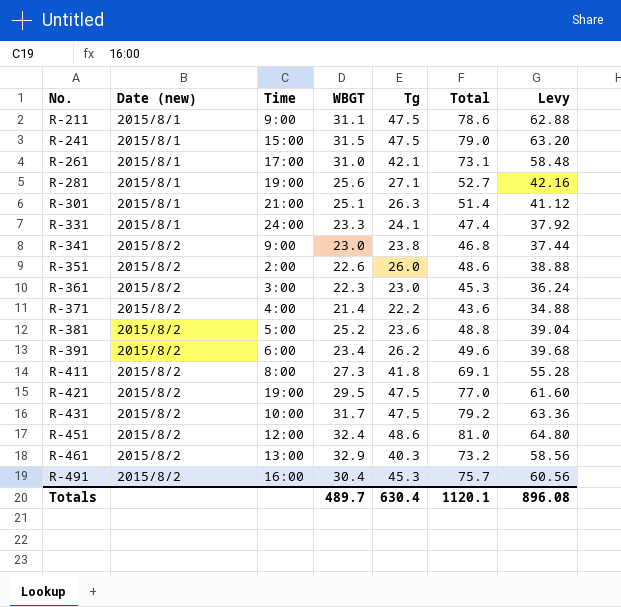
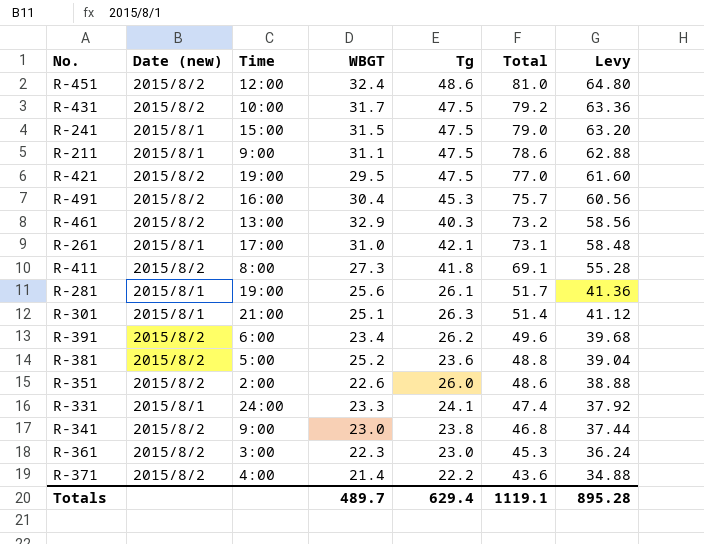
row order: No. ascending -> Total descending
R-281 | Tg: 27.1 -> 26.1
R-281 | Total: 52.7 -> 51.7
R-281 | Levy: 42.16 -> 41.36
Totals | Tg: 630.4 -> 629.4
Totals | Total: 1120.1 -> 1119.1
Totals | Levy: 896.08 -> 895.28

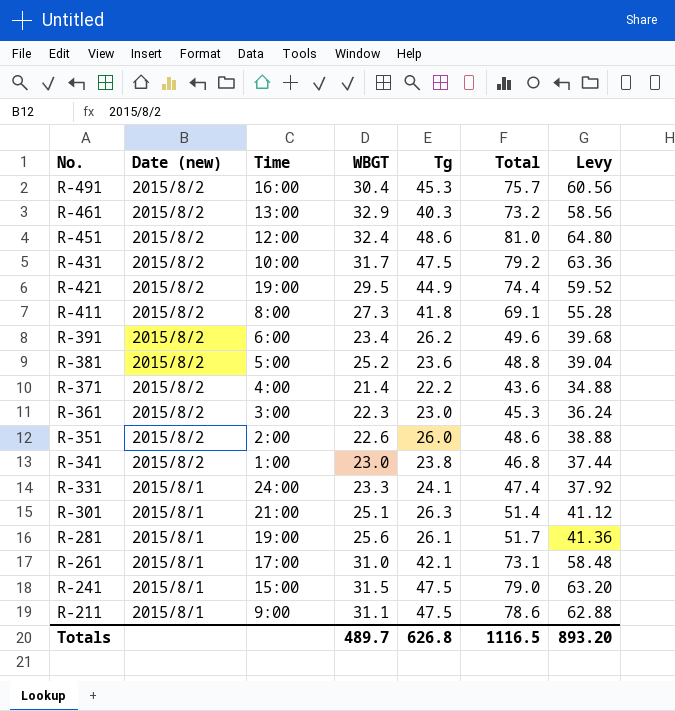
row order: Total descending -> No. descending
R-421 | Tg: 47.5 -> 44.9
R-421 | Total: 77.0 -> 74.4
R-421 | Levy: 61.60 -> 59.52
R-341 | Time: 9:00 -> 1:00
Totals | Tg: 629.4 -> 626.8
Totals | Total: 1119.1 -> 1116.5
Totals | Levy: 895.28 -> 893.20

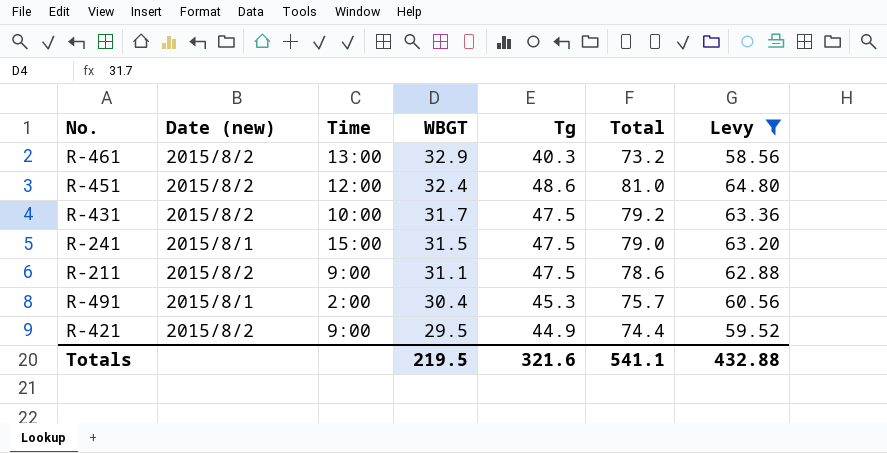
filter: none -> Levy >= 58.56
row order: No. descending -> WBGT descending
R-211 | Date (new): 2015/8/1 -> 2015/8/2
R-491 | Date (new): 2015/8/2 -> 2015/8/1
R-491 | Time: 16:00 -> 2:00
R-421 | Time: 19:00 -> 9:00
Totals | WBGT: 489.7 -> 219.5
Totals | Tg: 626.8 -> 321.6
Totals | Total: 1116.5 -> 541.1
Totals | Levy: 893.20 -> 432.88

